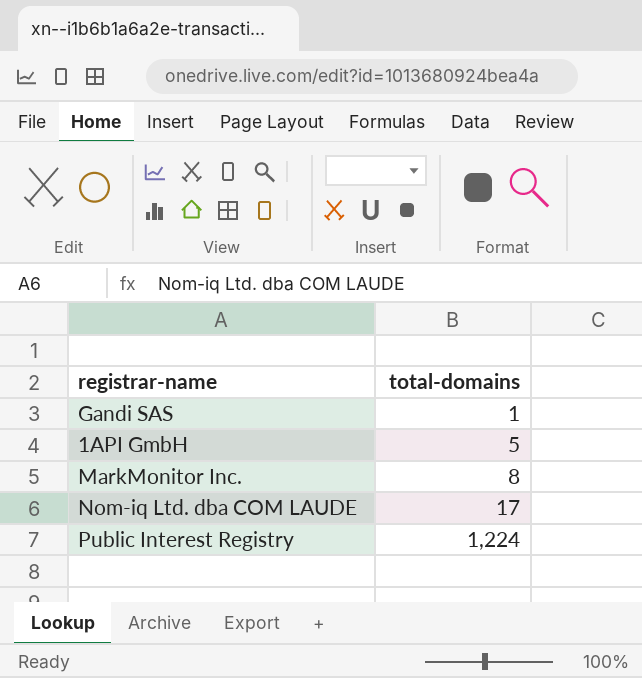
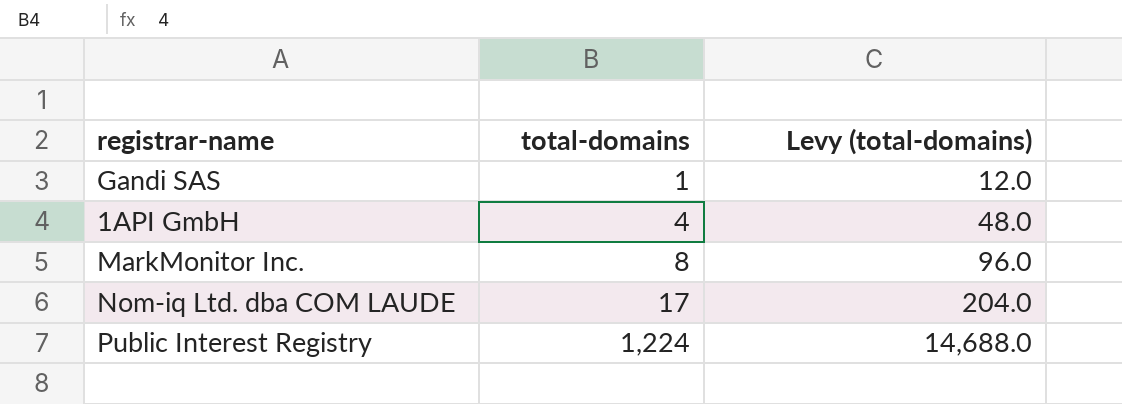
column Levy (total-domains) | formula: none -> [total-domains] * 12
1API GmbH | total-domains: 5 -> 4

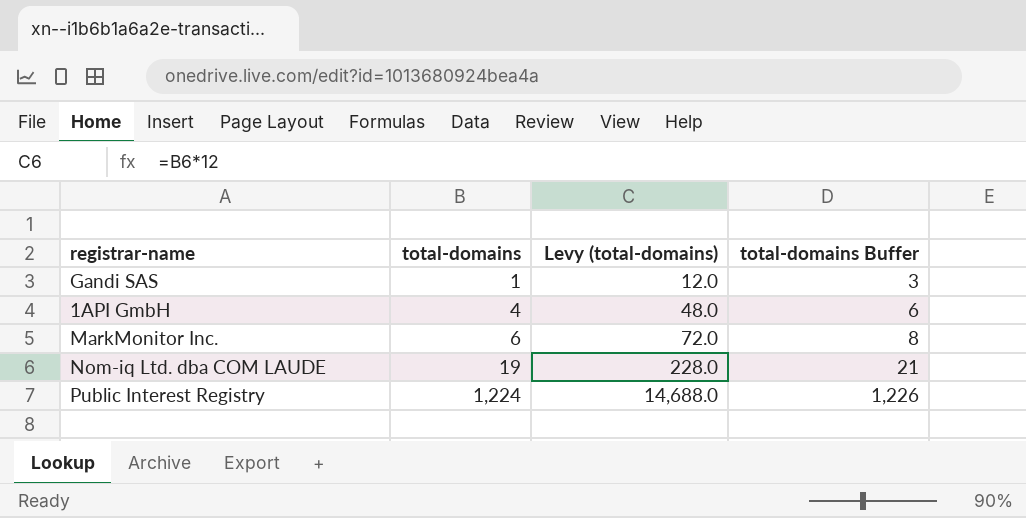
column total-domains Buffer | formula: none -> [total-domains] + 2
MarkMonitor Inc. | total-domains: 8 -> 6
MarkMonitor Inc. | Levy (total-domains): 96.0 -> 72.0
Nom-iq Ltd. dba COM LAUDE | total-domains: 17 -> 19
Nom-iq Ltd. dba COM LAUDE | Levy (total-domains): 204.0 -> 228.0

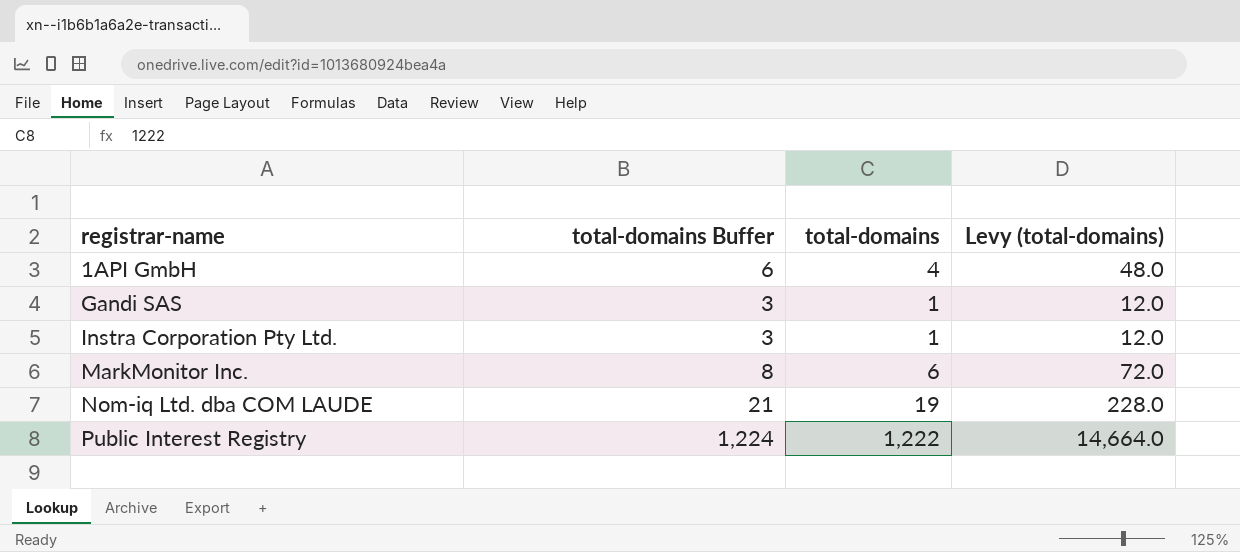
row order: total-domains ascending -> registrar-name ascending
column total-domains Buffer | position: 4 -> 2
row Instra Corporation Pty Ltd.: none -> 3 | 1 | 12.0
Public Interest Registry | total-domains Buffer: 1,226 -> 1,224
Public Interest Registry | total-domains: 1,224 -> 1,222
Public Interest Registry | Levy (total-domains): 14,688.0 -> 14,664.0

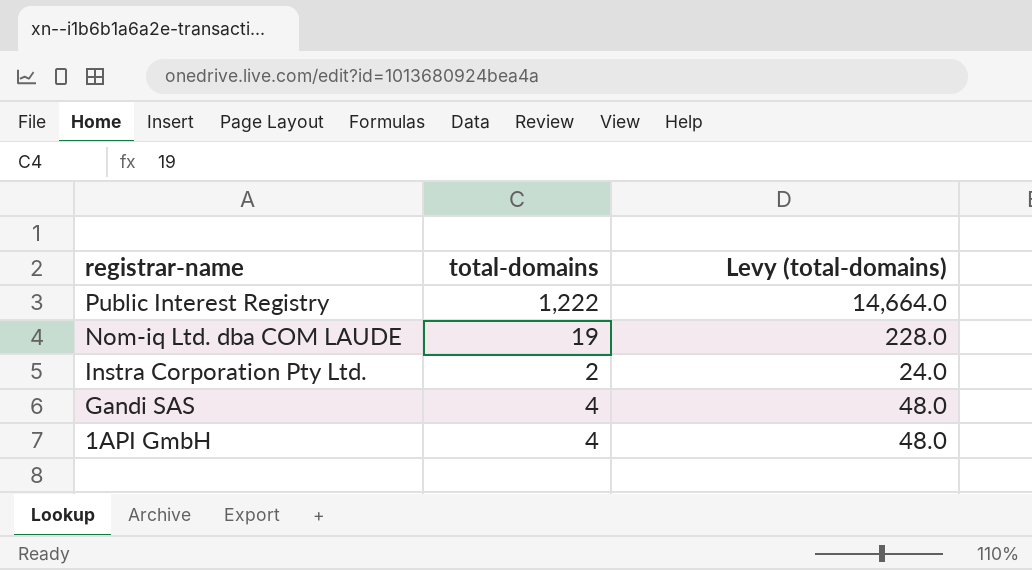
row order: registrar-name ascending -> registrar-name descending
column total-domains Buffer | formula: [total-domains] + 2 -> none
row MarkMonitor Inc.: 8 | 6 | 72.0 -> none
Instra Corporation Pty Ltd. | total-domains: 1 -> 2
Instra Corporation Pty Ltd. | Levy (total-domains): 12.0 -> 24.0
Gandi SAS | total-domains: 1 -> 4
Gandi SAS | Levy (total-domains): 12.0 -> 48.0

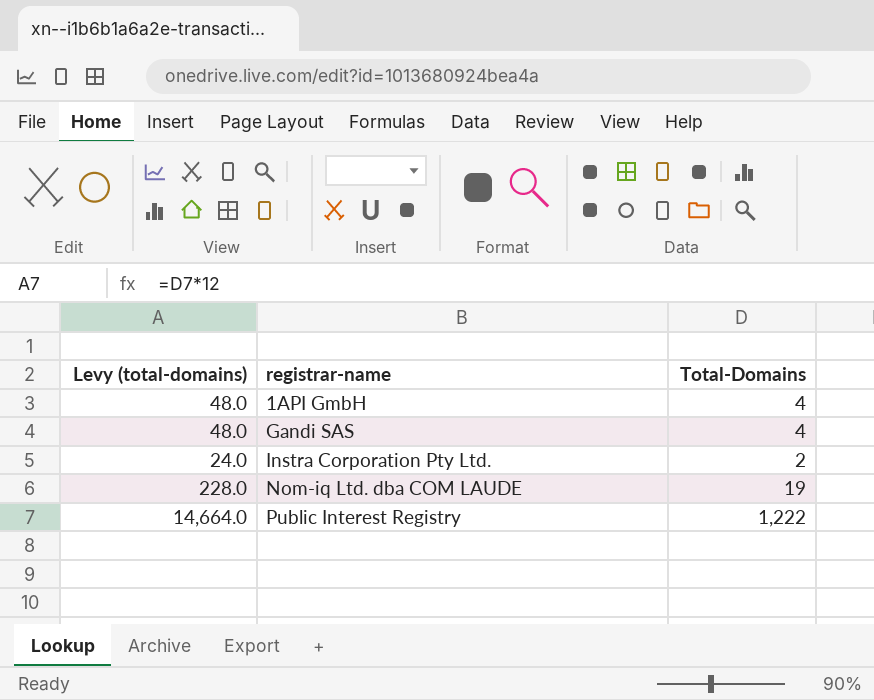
row order: registrar-name descending -> registrar-name ascending
column Levy (total-domains) | position: 3 -> 1
column name: total-domains -> Total-Domains

